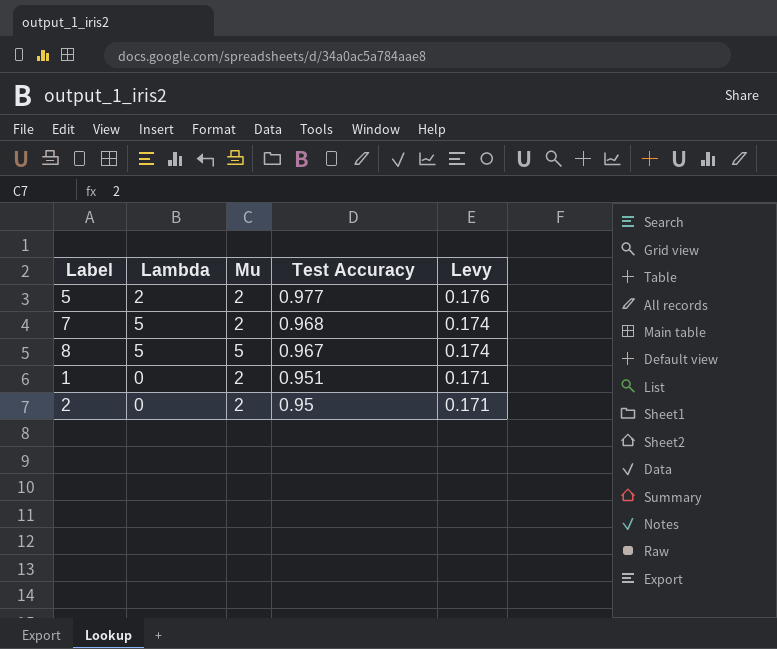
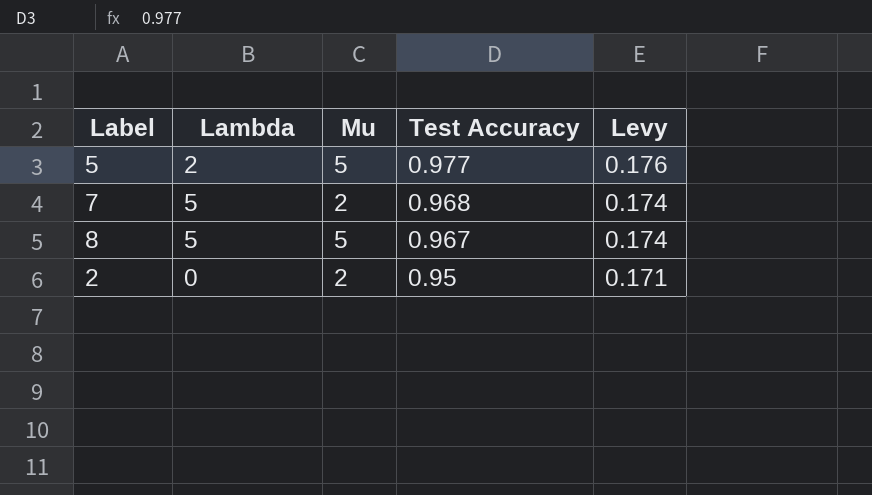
row 1: 0 | 2 | 0.951 | 0.171 -> none
5 | Mu: 2 -> 5

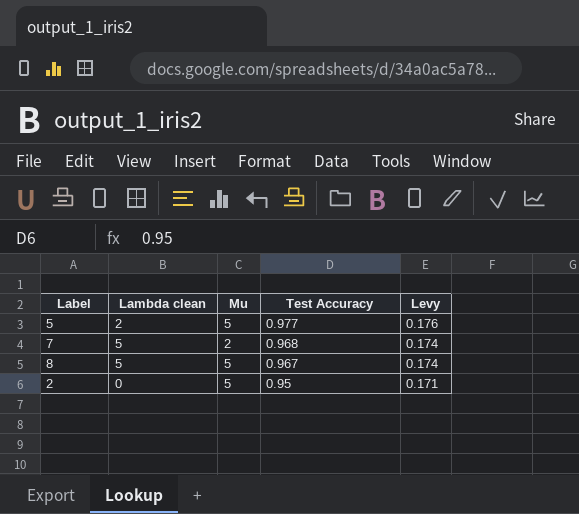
column name: Lambda -> Lambda clean
2 | Mu: 2 -> 5

